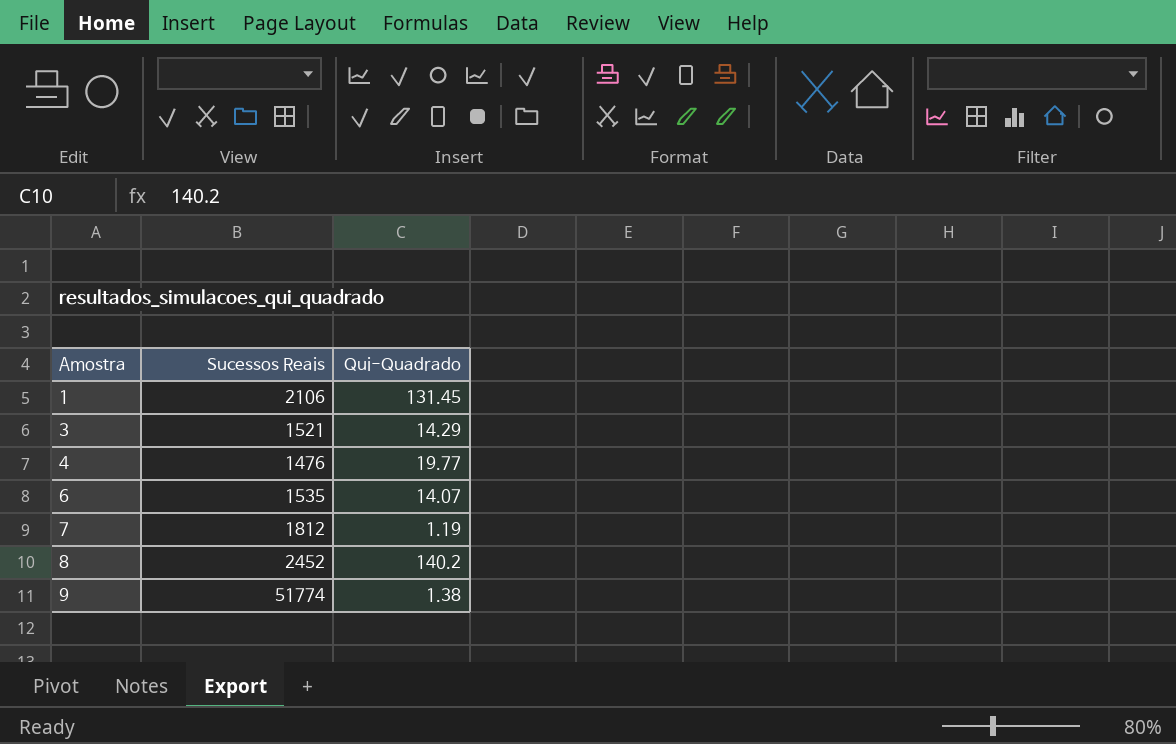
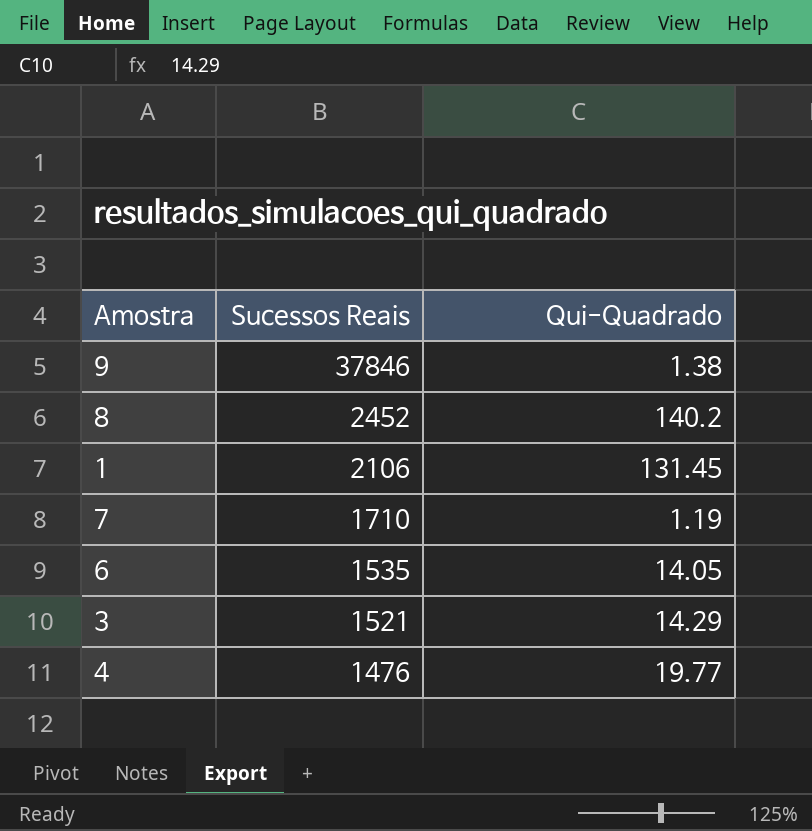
row order: Amostra ascending -> Sucessos Reais descending
9 | Sucessos Reais: 51774 -> 37846
7 | Sucessos Reais: 1812 -> 1710
6 | Qui-Quadrado: 14.07 -> 14.05

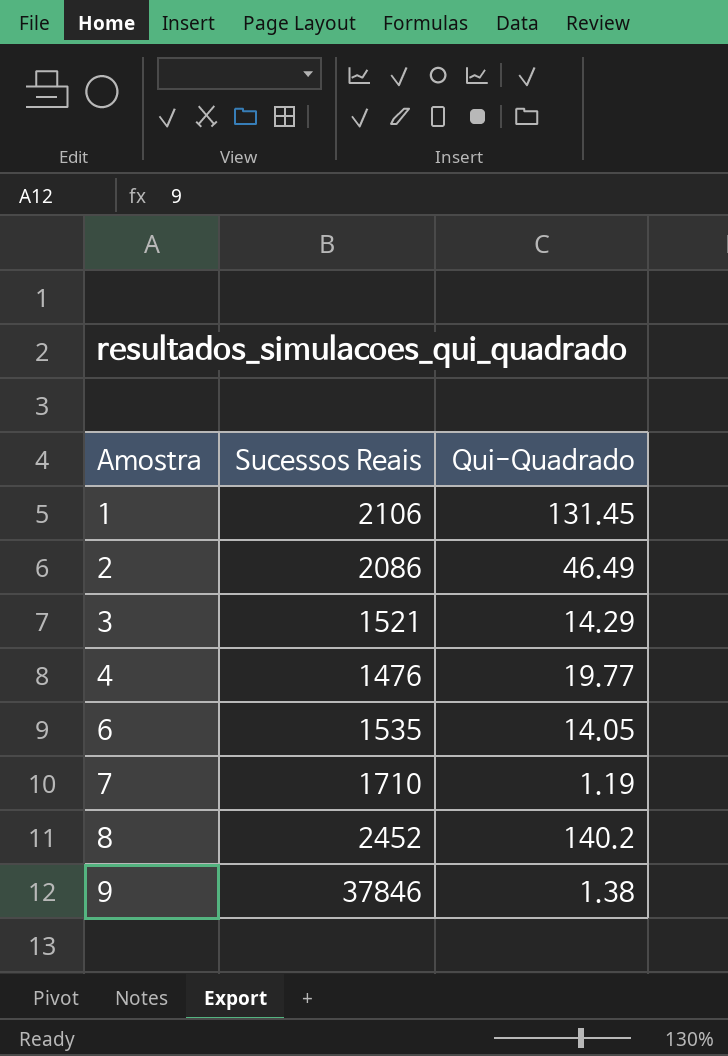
row order: Sucessos Reais descending -> Amostra ascending
row 2: none -> 2086 | 46.49

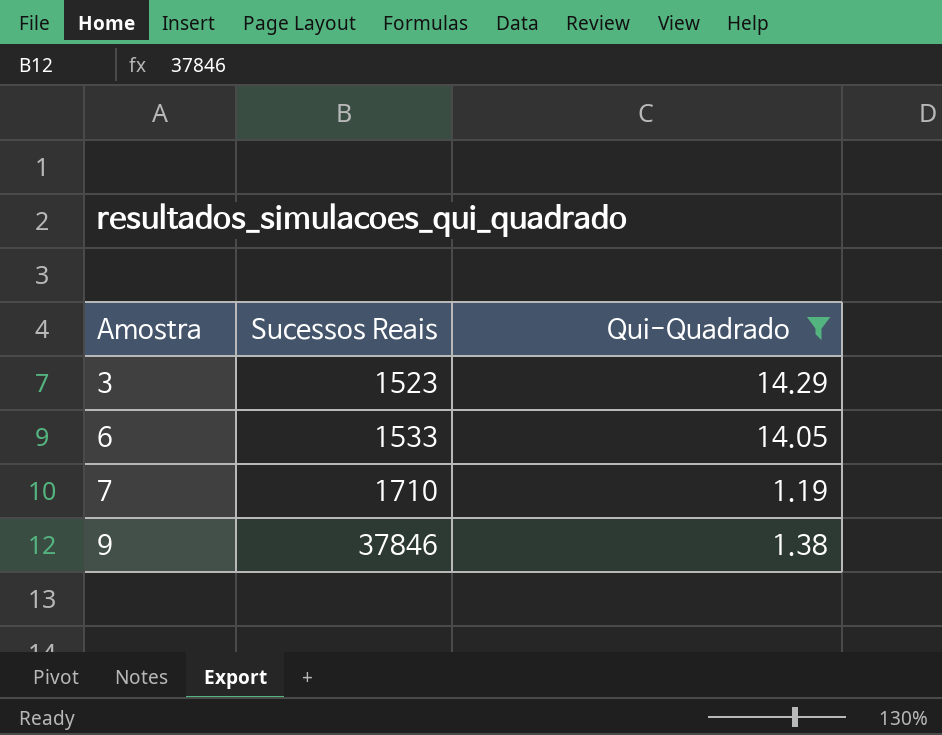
filter: none -> Qui-Quadrado <= 14.29
3 | Sucessos Reais: 1521 -> 1523
6 | Sucessos Reais: 1535 -> 1533

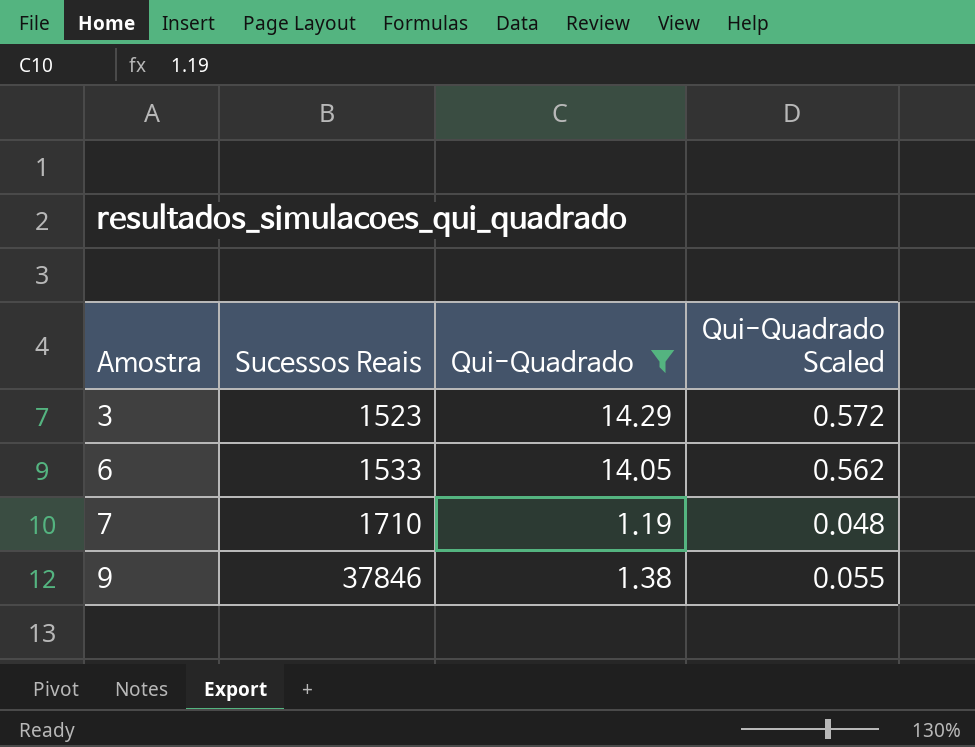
column Qui-Quadrado Scaled | formula: none -> [Qui-Quadrado] * 0.04

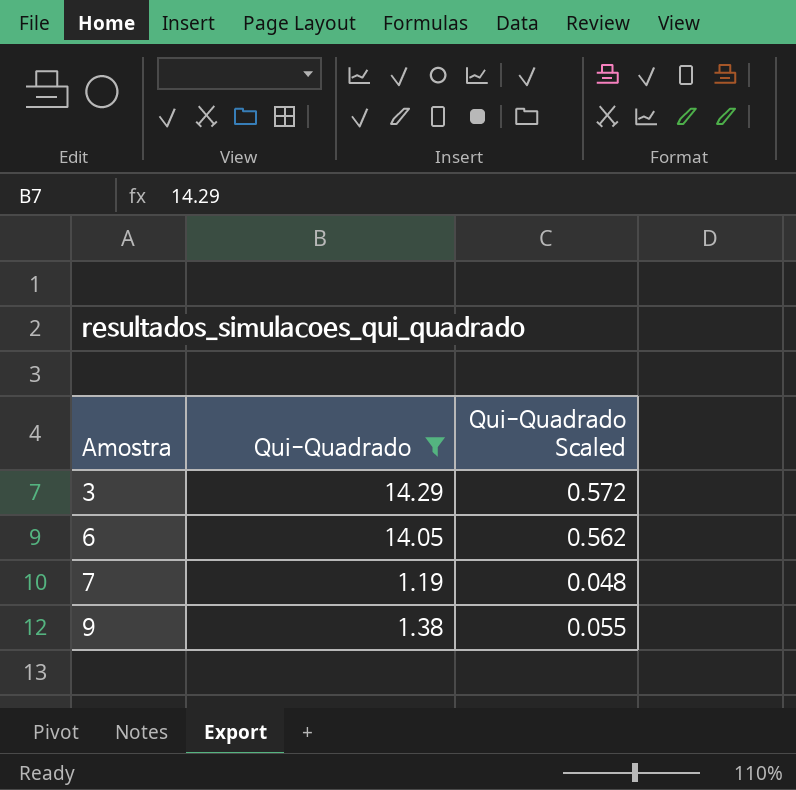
column Sucessos Reais | position: 2 -> none

